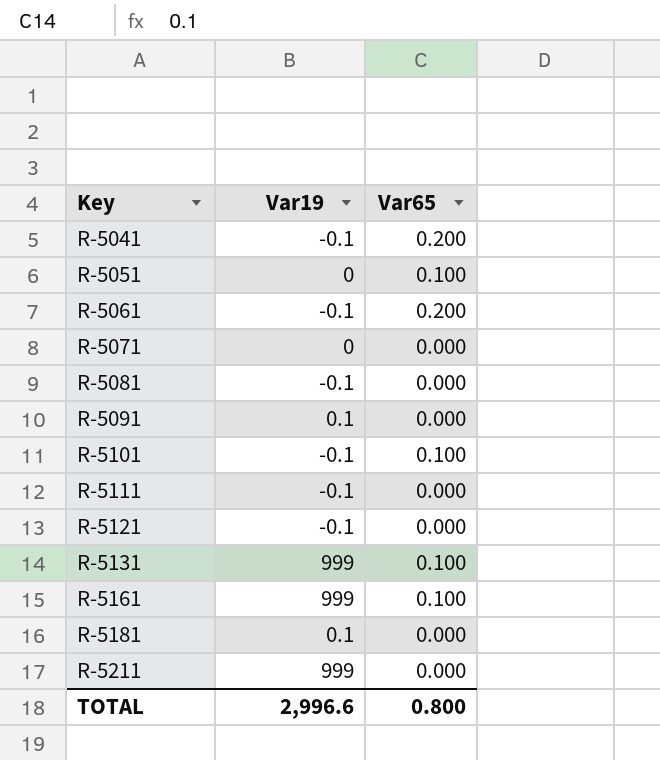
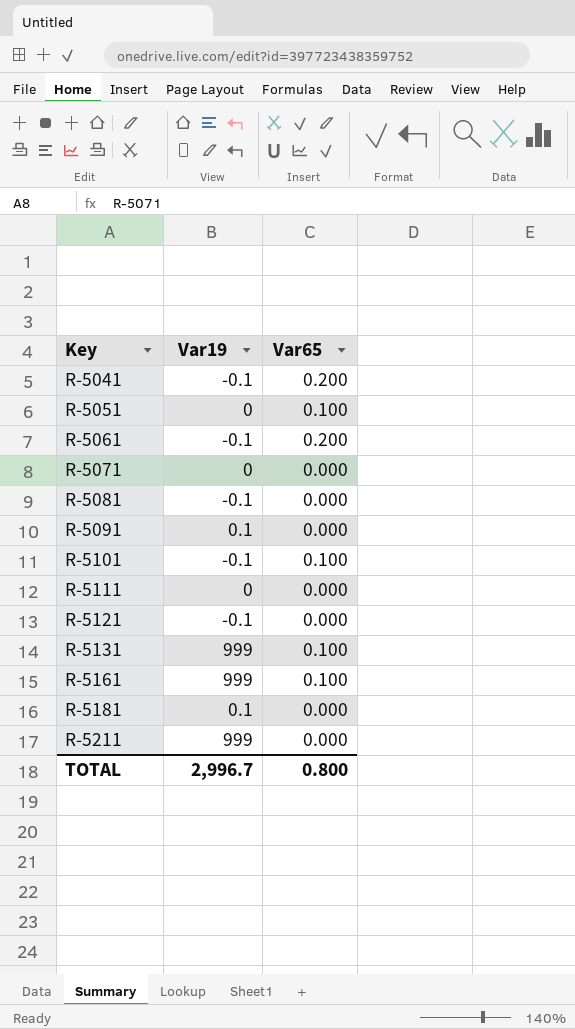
R-5111 | Var19: -0.1 -> 0
TOTAL | Var19: 2,996.6 -> 2,996.7

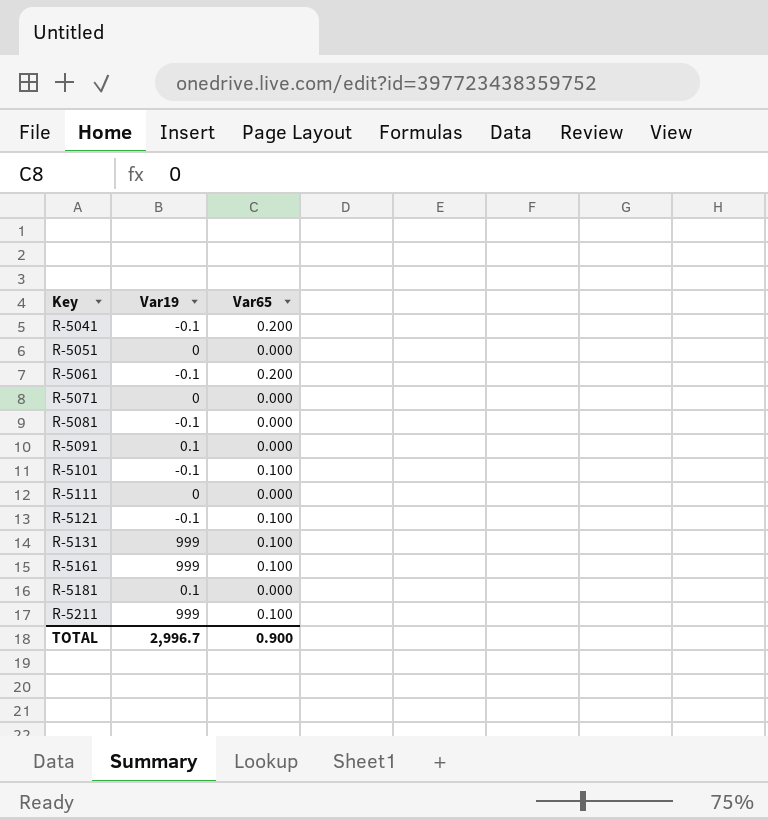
R-5051 | Var65: 0.100 -> 0.000
R-5121 | Var65: 0.000 -> 0.100
R-5211 | Var65: 0.000 -> 0.100
TOTAL | Var65: 0.800 -> 0.900

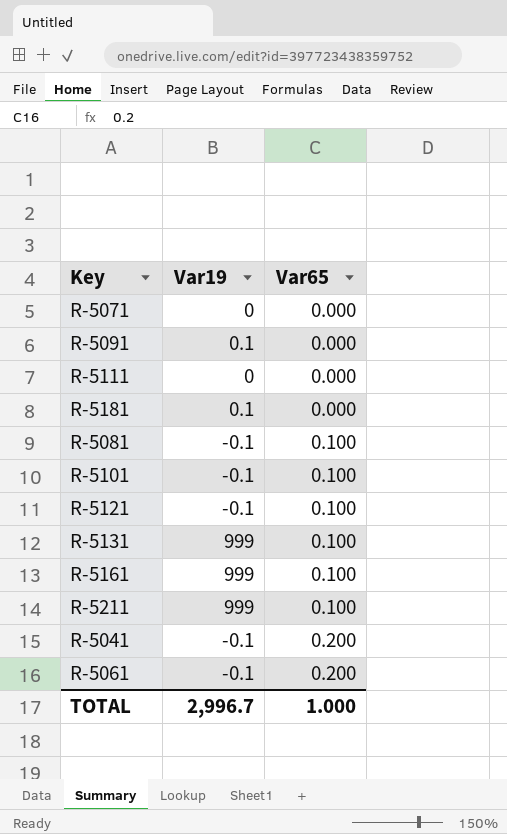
row order: Key ascending -> Var65 ascending
row R-5051: 0 | 0.000 -> none
R-5081 | Var65: 0.000 -> 0.100
TOTAL | Var65: 0.900 -> 1.000

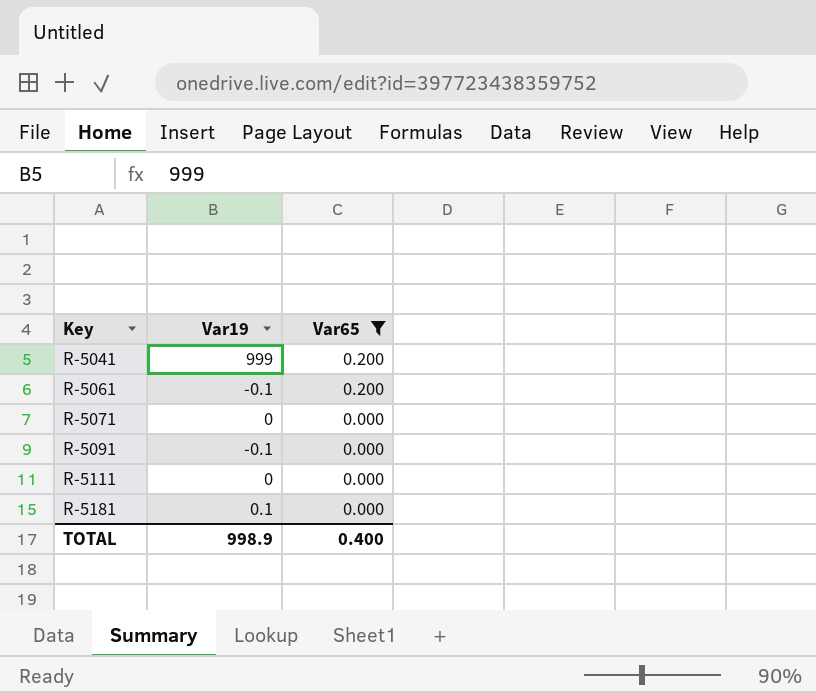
filter: none -> Var65 != 0.100
row order: Var65 ascending -> Key ascending
R-5041 | Var19: -0.1 -> 999
R-5091 | Var19: 0.1 -> -0.1
TOTAL | Var19: 2,996.7 -> 998.9
TOTAL | Var65: 1.000 -> 0.400

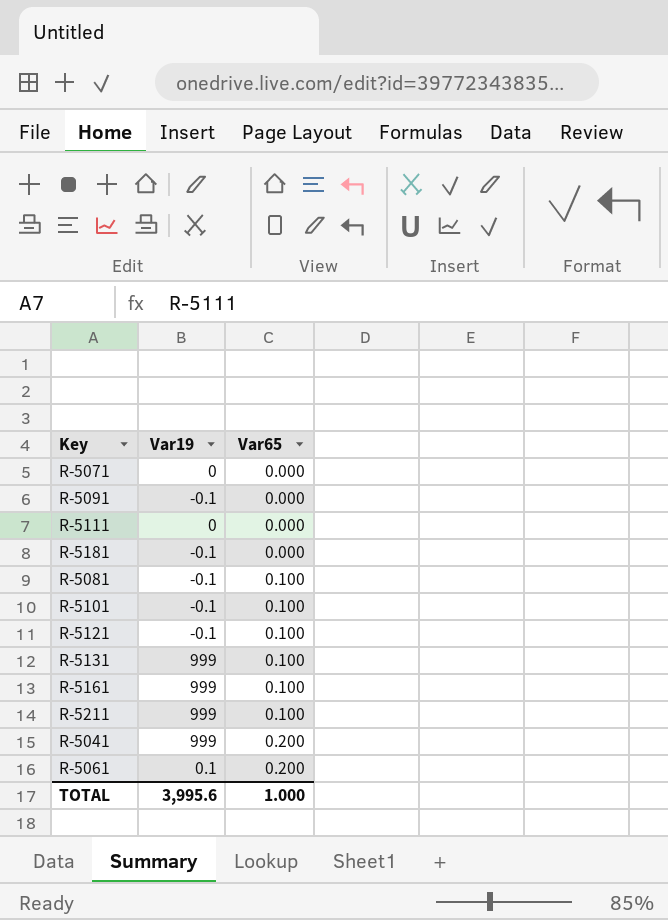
filter: Var65 != 0.100 -> none
row order: Key ascending -> Var65 ascending
R-5181 | Var19: 0.1 -> -0.1
R-5061 | Var19: -0.1 -> 0.1
TOTAL | Var19: 998.9 -> 3,995.6
TOTAL | Var65: 0.400 -> 1.000

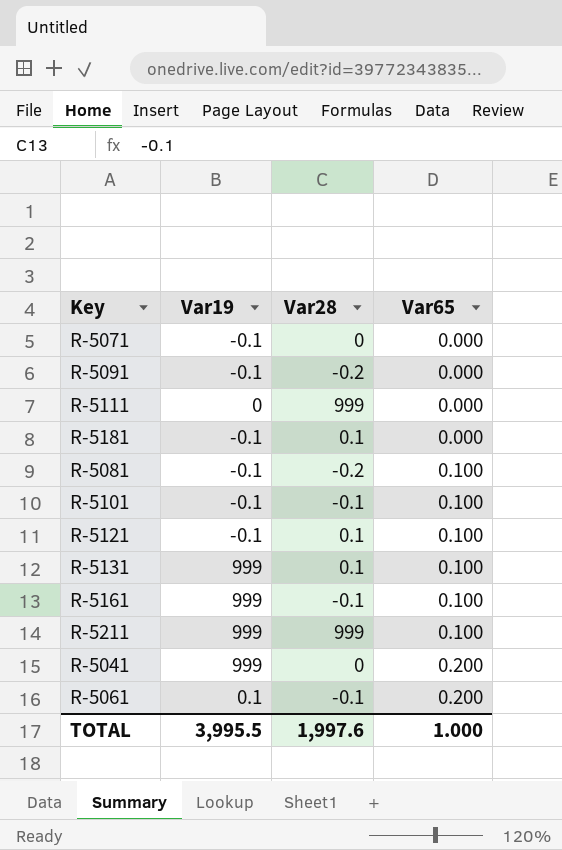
column Var28 | position: none -> 3
R-5071 | Var19: 0 -> -0.1
TOTAL | Var19: 3,995.6 -> 3,995.5

